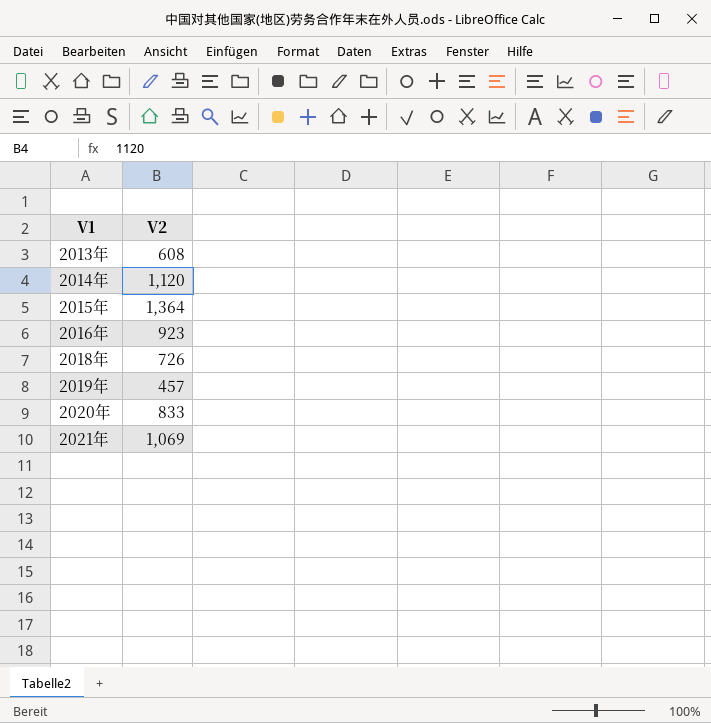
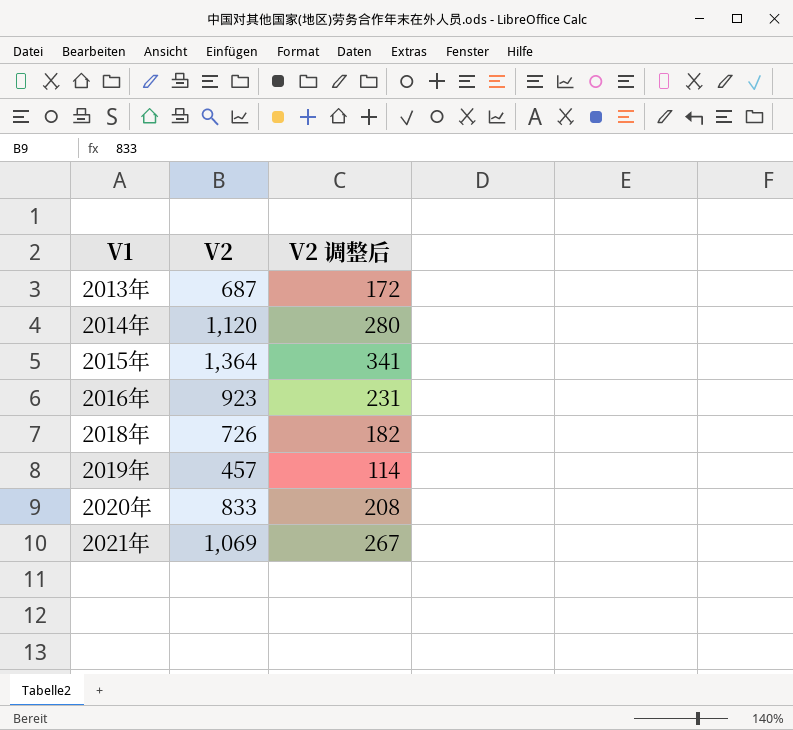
column V2 调整后 | formula: none -> [V2] * 0.25
2013年 | V2: 608 -> 687

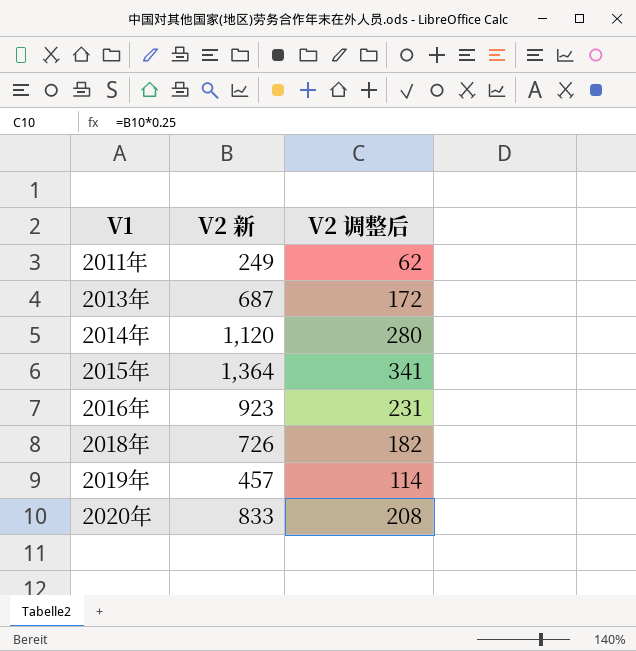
column name: V2 -> V2 新
row 2021年: 1,069 | 267 -> none
row 2011年: none -> 249 | 62

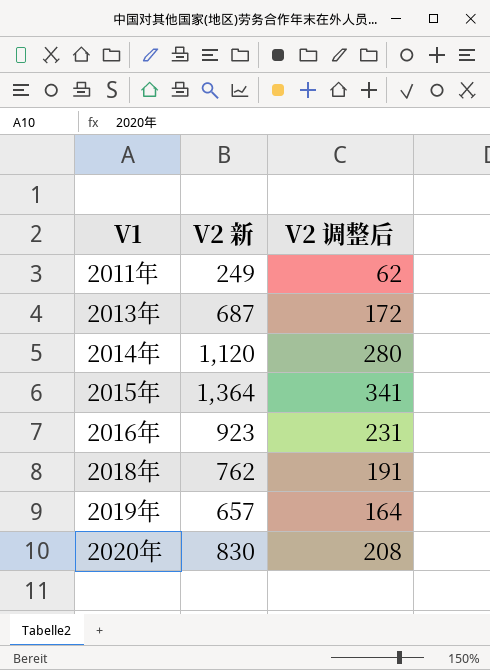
2018年 | V2 新: 726 -> 762
2018年 | V2 调整后: 182 -> 191
2019年 | V2 新: 457 -> 657
2019年 | V2 调整后: 114 -> 164
2020年 | V2 新: 833 -> 830

